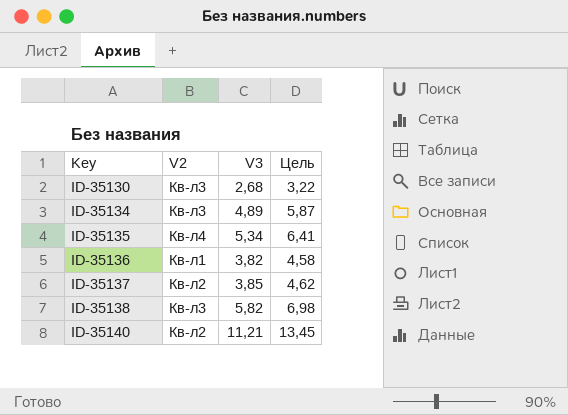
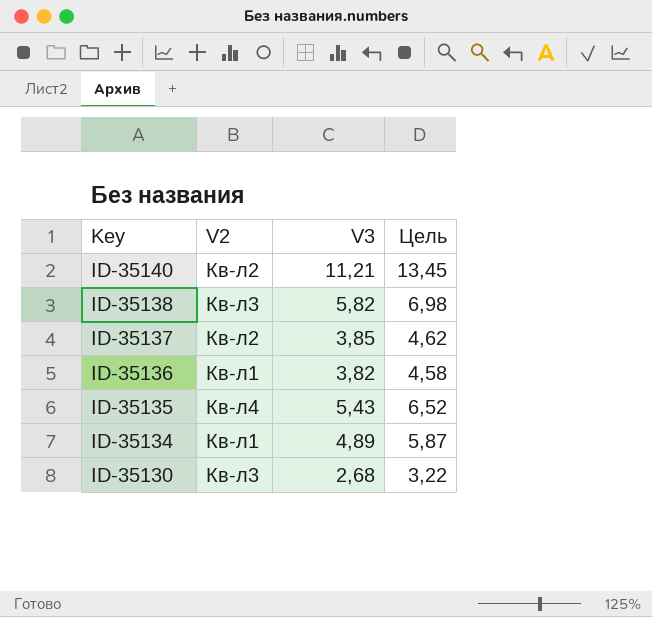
row order: Key ascending -> Key descending
ID-35135 | V3: 5,34 -> 5,43
ID-35135 | Цель: 6,41 -> 6,52
ID-35134 | V2: Кв-л3 -> Кв-л1

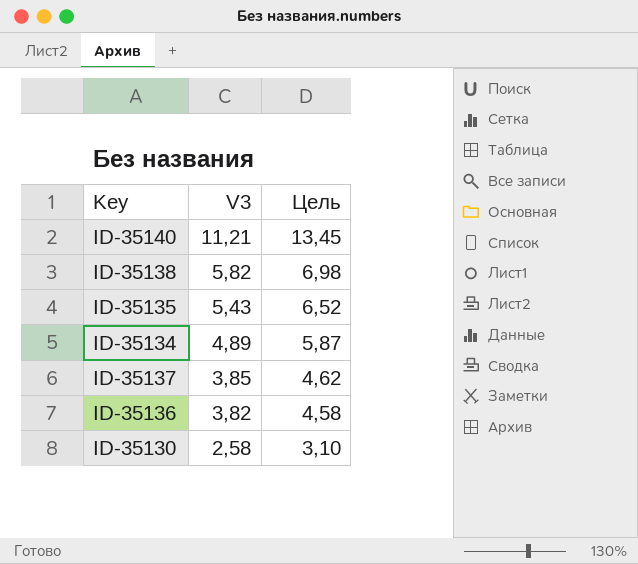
row order: Key descending -> V3 descending
column V2 | position: 2 -> none
ID-35130 | V3: 2,68 -> 2,58
ID-35130 | Цель: 3,22 -> 3,10

